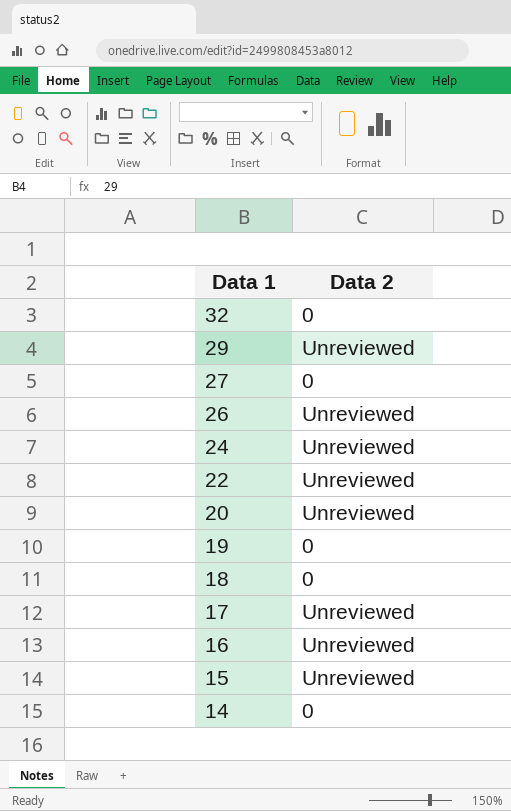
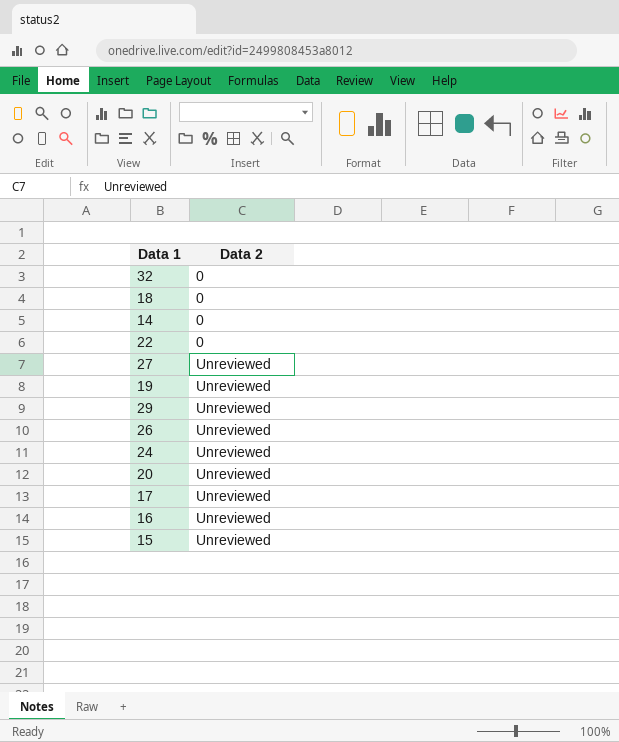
row order: Data 1 descending -> Data 2 ascending
22 | Data 2: Unreviewed -> 0
27 | Data 2: 0 -> Unreviewed
19 | Data 2: 0 -> Unreviewed

